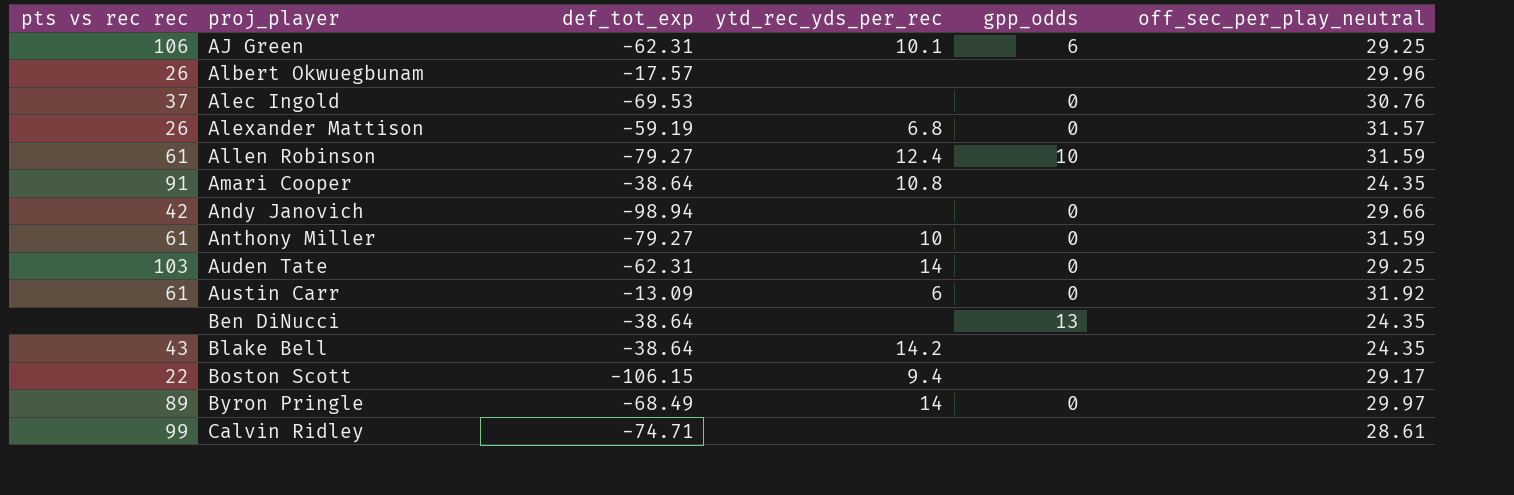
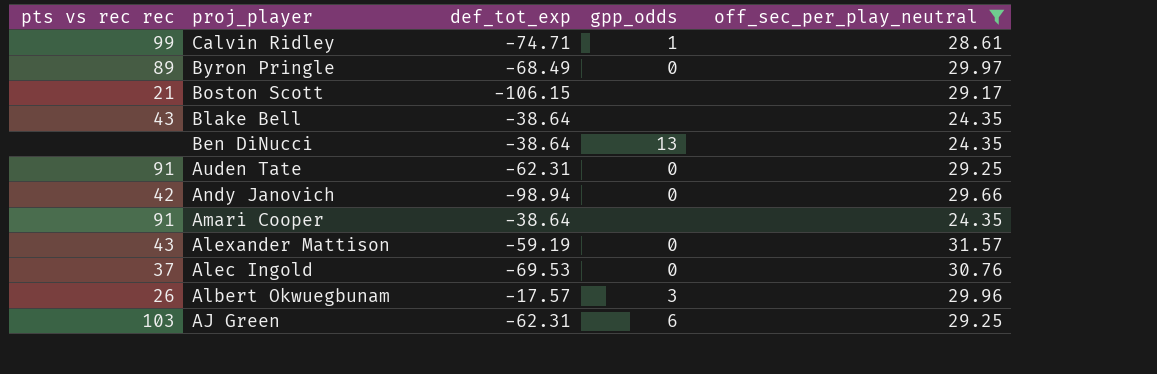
filter: none -> off_sec_per_play_neutral <= 31.57
row order: proj_player ascending -> proj_player descending
column ytd_rec_yds_per_rec | position: 4 -> none
Calvin Ridley | gpp_odds: none -> 1
Boston Scott | pts vs rec rec: 22 -> 21
Auden Tate | pts vs rec rec: 103 -> 91
Alexander Mattison | pts vs rec rec: 26 -> 43
Albert Okwuegbunam | gpp_odds: none -> 3
AJ Green | pts vs rec rec: 106 -> 103

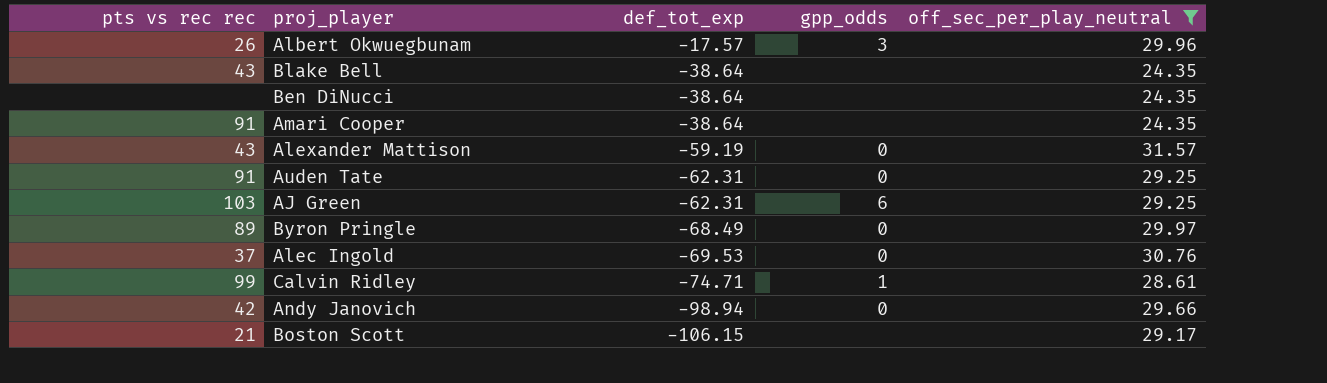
row order: proj_player descending -> def_tot_exp descending
Ben DiNucci | gpp_odds: 13 -> none

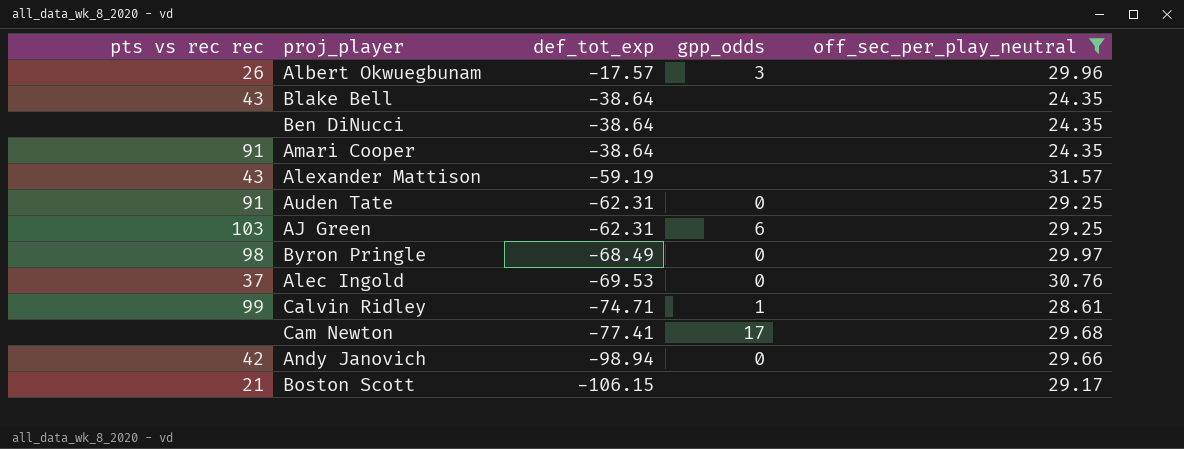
Alexander Mattison | gpp_odds: 0 -> none
Byron Pringle | pts vs rec rec: 89 -> 98
row Cam Newton: none -> none | -77.41 | 17 | 29.68

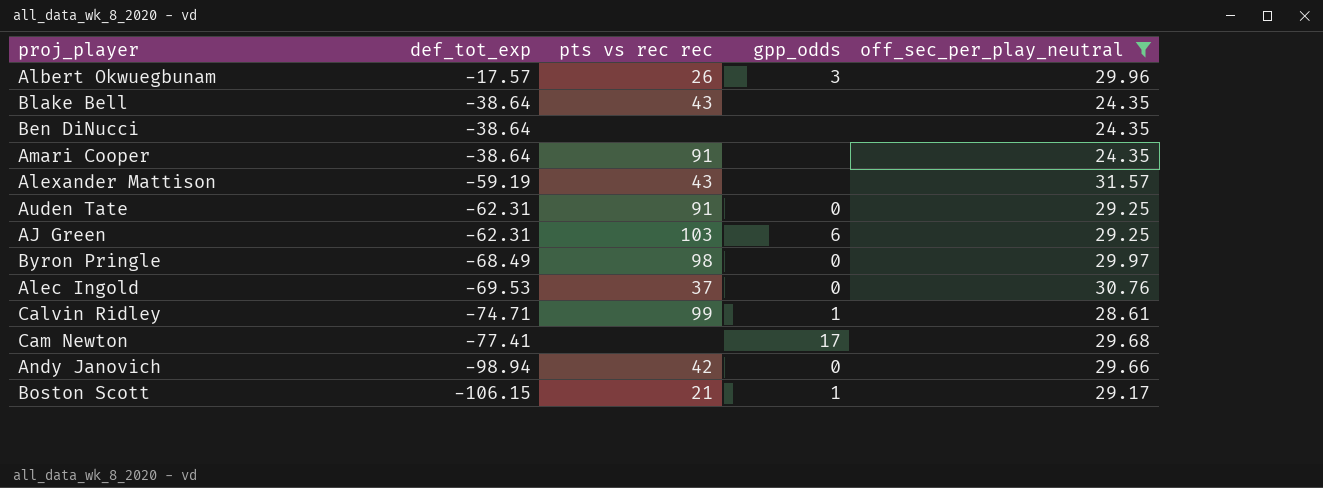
column pts vs rec rec | position: 1 -> 3
Boston Scott | gpp_odds: none -> 1

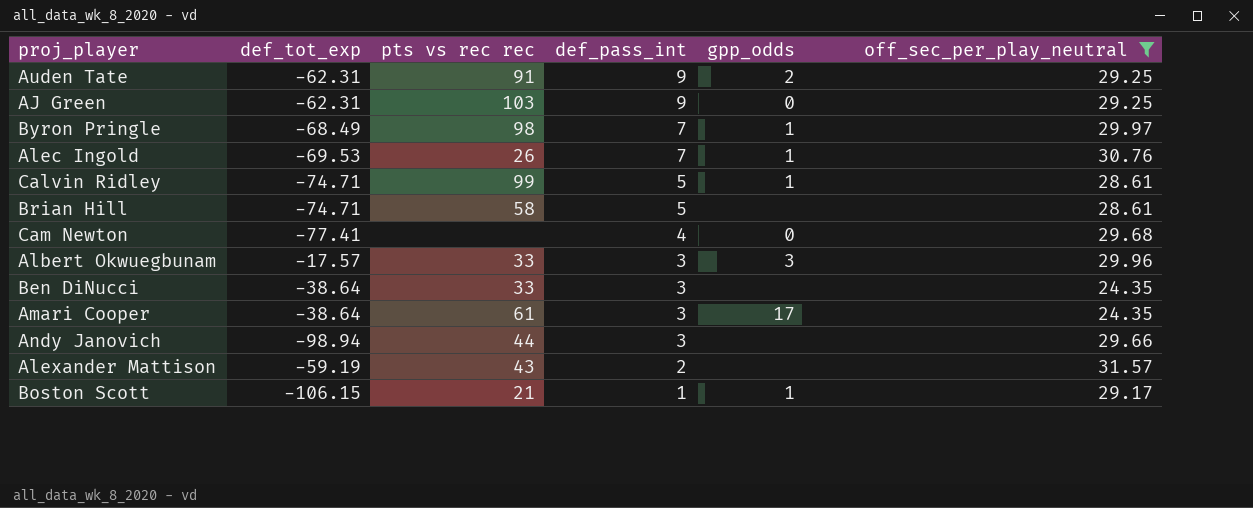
row order: def_tot_exp descending -> def_pass_int descending
column def_pass_int | position: none -> 4
row Blake Bell: -38.64 | 43 | none | 24.35 -> none
Auden Tate | gpp_odds: 0 -> 2
AJ Green | gpp_odds: 6 -> 0
Byron Pringle | gpp_odds: 0 -> 1
Alec Ingold | pts vs rec rec: 37 -> 26
Alec Ingold | gpp_odds: 0 -> 1
row Brian Hill: none -> -74.71 | 58 | 5 | none | 28.61
Cam Newton | gpp_odds: 17 -> 0
Albert Okwuegbunam | pts vs rec rec: 26 -> 33
Ben DiNucci | pts vs rec rec: none -> 33
Amari Cooper | pts vs rec rec: 91 -> 61
Amari Cooper | gpp_odds: none -> 17
Andy Janovich | pts vs rec rec: 42 -> 44
Andy Janovich | gpp_odds: 0 -> none

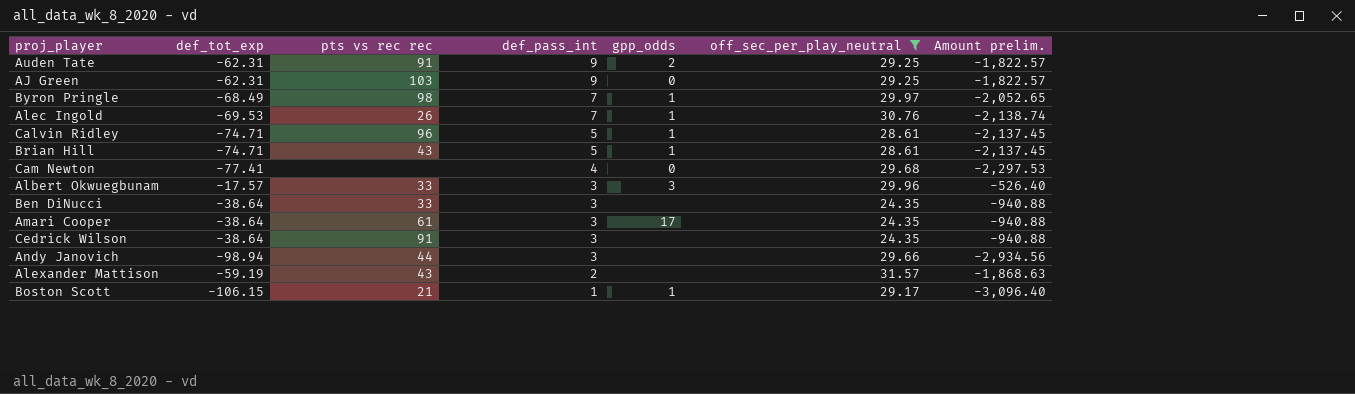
column Amount prelim. | formula: none -> [def_tot_exp] * [off_sec_per_play_neutral]
Calvin Ridley | pts vs rec rec: 99 -> 96
Brian Hill | pts vs rec rec: 58 -> 43
Brian Hill | gpp_odds: none -> 1
row Cedrick Wilson: none -> -38.64 | 91 | 3 | none | 24.35 | -940.88

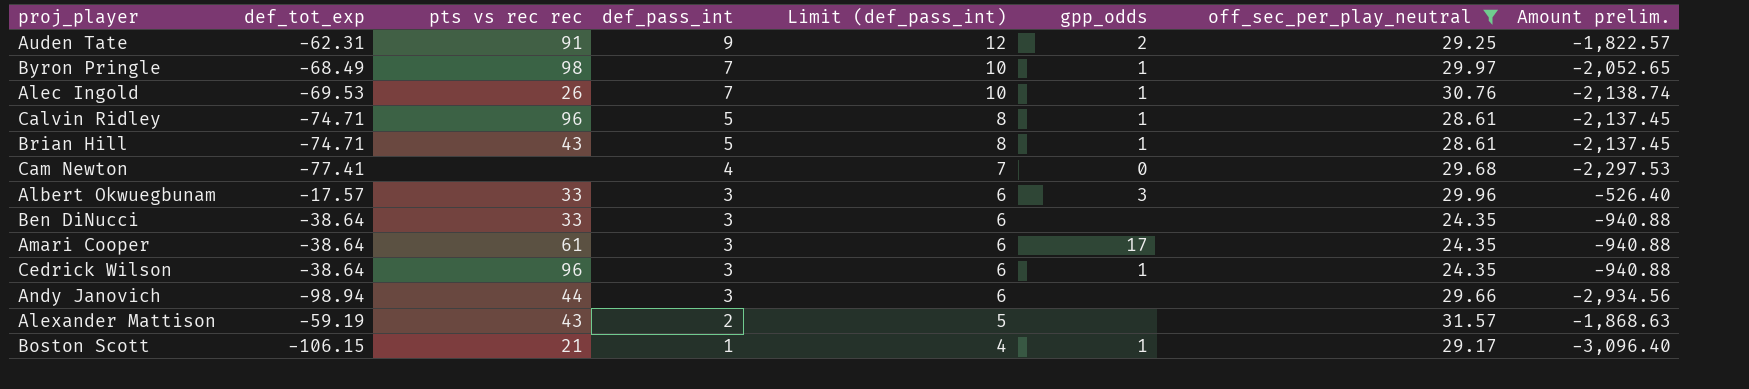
column Limit (def_pass_int) | formula: none -> [def_pass_int] + 3
row AJ Green: -62.31 | 103 | 9 | 0 | 29.25 | -1,822.57 -> none
Cedrick Wilson | pts vs rec rec: 91 -> 96
Cedrick Wilson | gpp_odds: none -> 1

